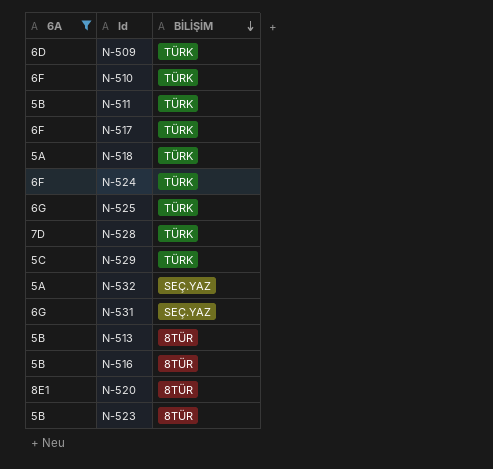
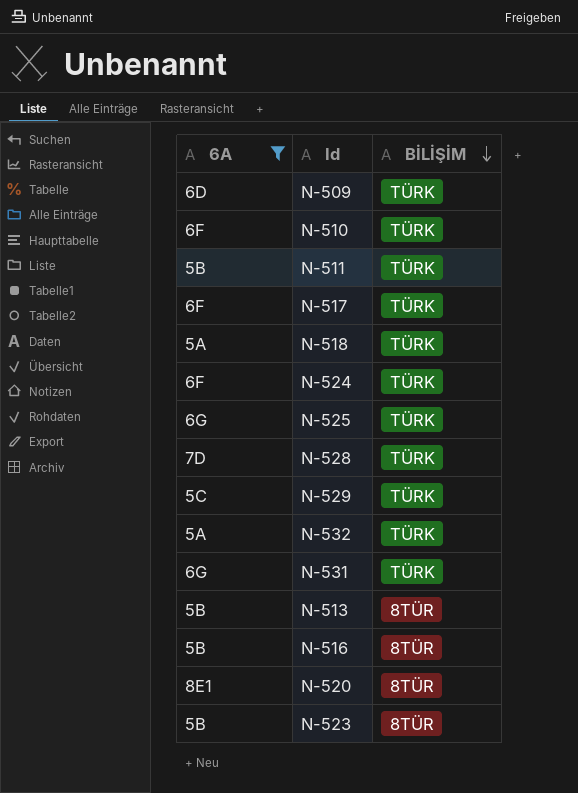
N-532 | BİLİŞİM: SEÇ.YAZ -> TÜRK
N-531 | BİLİŞİM: SEÇ.YAZ -> TÜRK

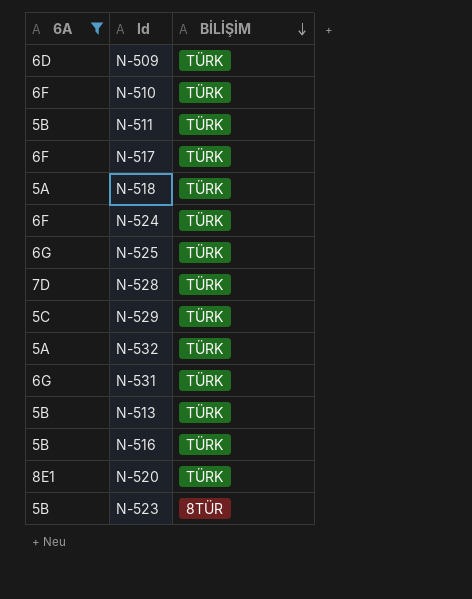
N-513 | BİLİŞİM: 8TÜR -> TÜRK
N-516 | BİLİŞİM: 8TÜR -> TÜRK
N-520 | BİLİŞİM: 8TÜR -> TÜRK

